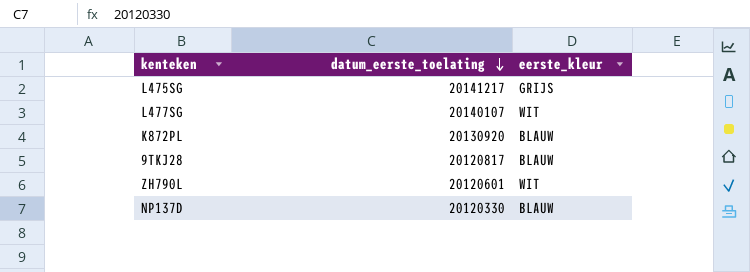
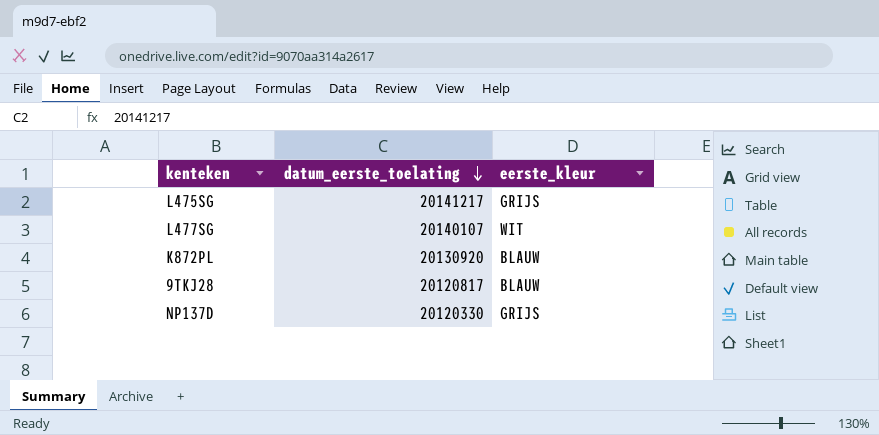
row ZH790L: 20120601 | WIT -> none
NP137D | eerste_kleur: BLAUW -> GRIJS

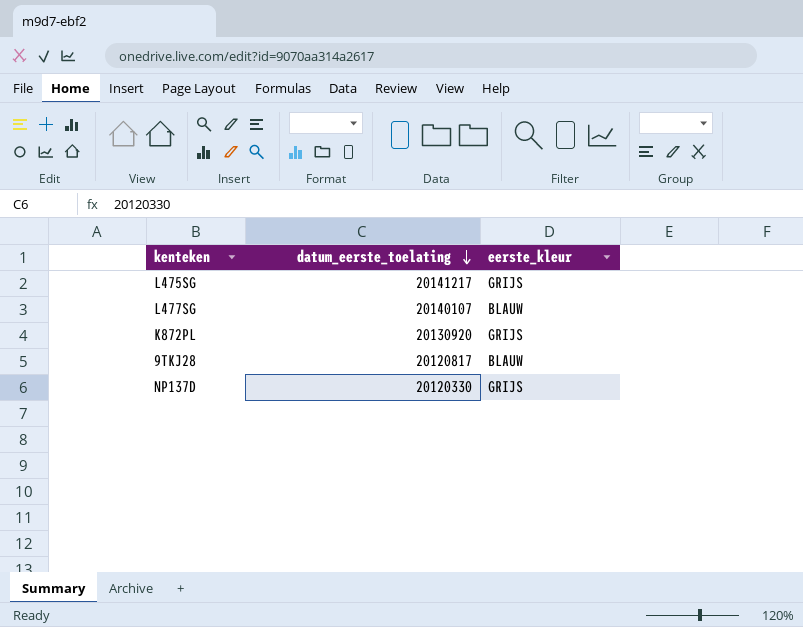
L477SG | eerste_kleur: WIT -> BLAUW
K872PL | eerste_kleur: BLAUW -> GRIJS

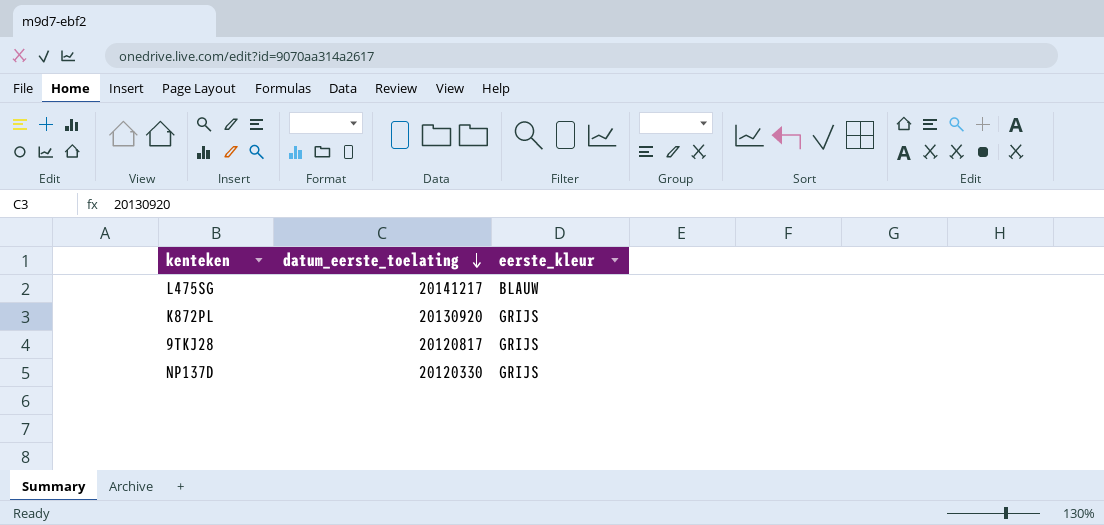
row L477SG: 20140107 | BLAUW -> none
L475SG | eerste_kleur: GRIJS -> BLAUW
9TKJ28 | eerste_kleur: BLAUW -> GRIJS

